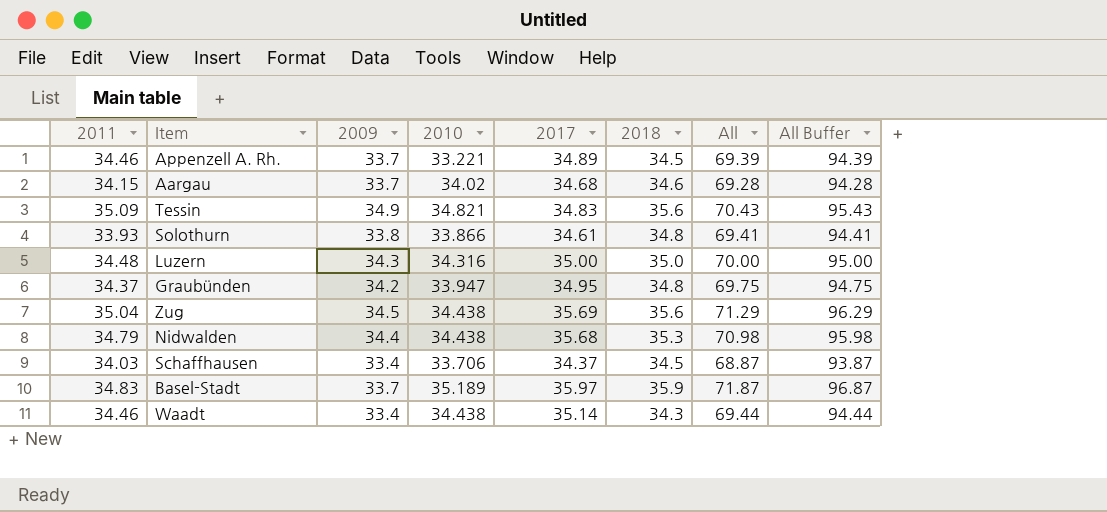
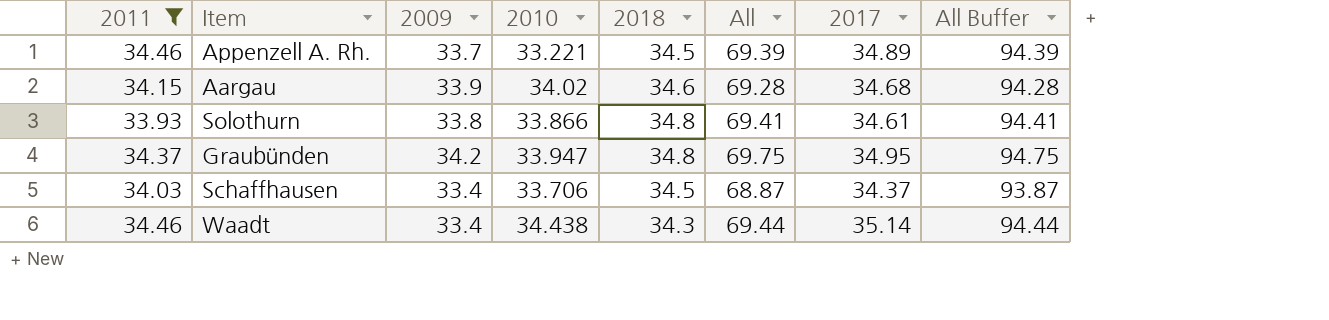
filter: none -> 2011 <= 34.46
column 2017 | position: 5 -> 7
Aargau | 2009: 33.7 -> 33.9

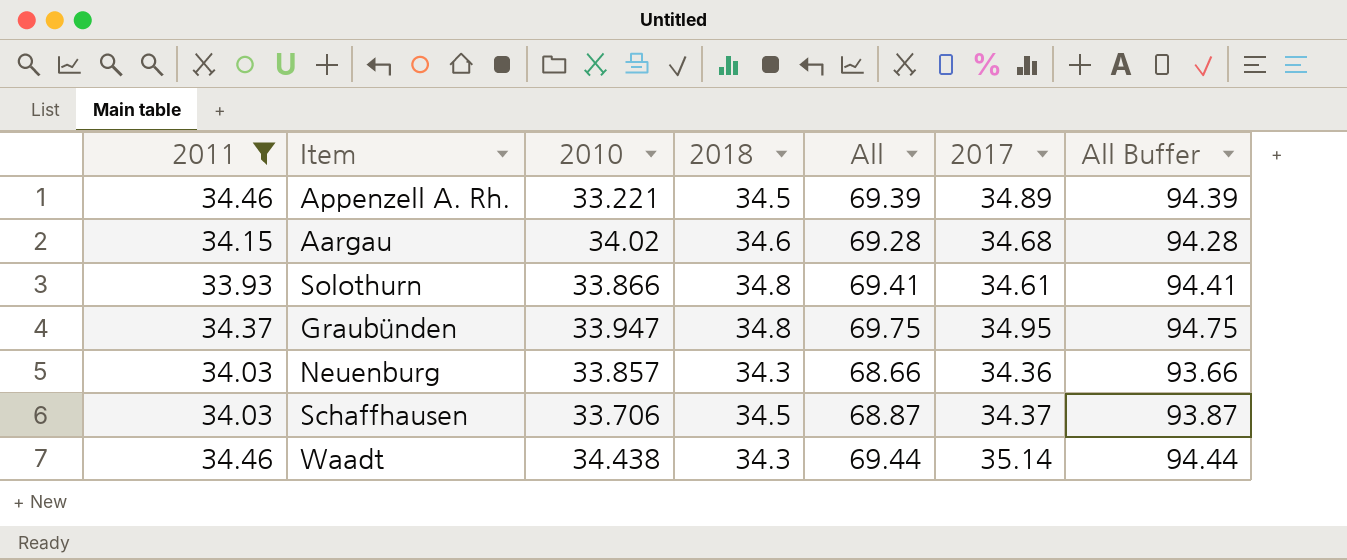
column 2009 | position: 3 -> none
row Neuenburg: none -> 34.03 | 33.857 | 34.3 | 68.66 | 34.36 | 93.66

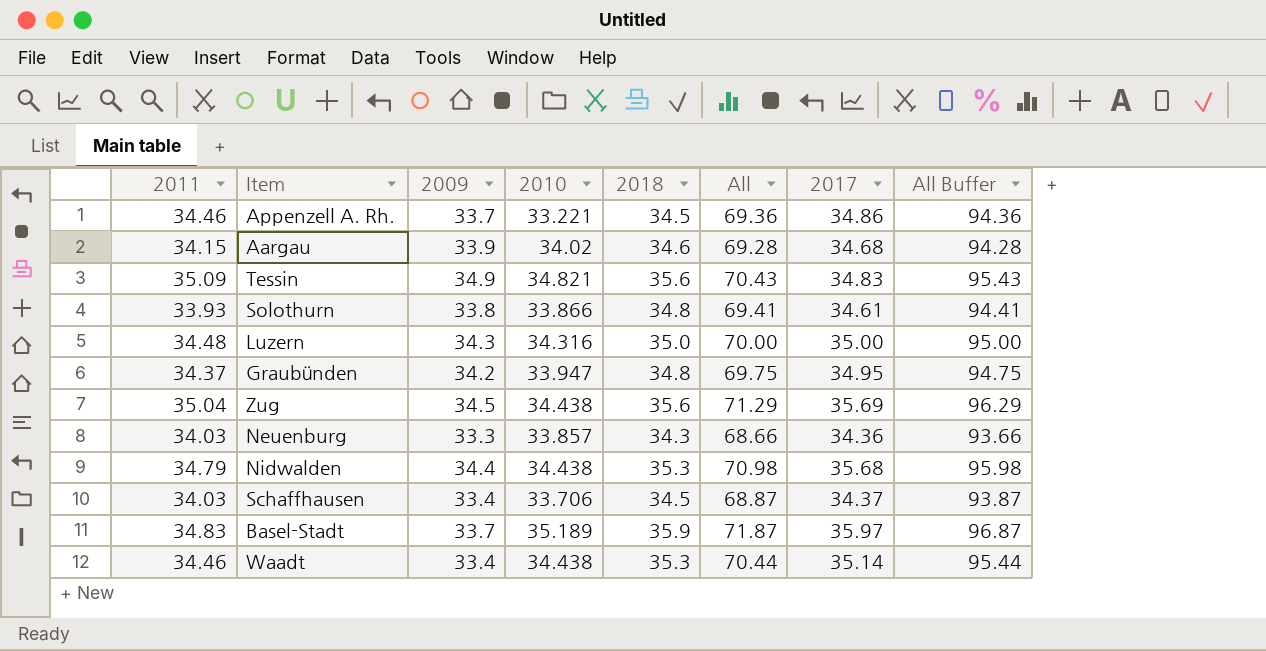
filter: 2011 <= 34.46 -> none
column 2009 | position: none -> 3
Appenzell A. Rh. | All: 69.39 -> 69.36
Appenzell A. Rh. | 2017: 34.89 -> 34.86
Appenzell A. Rh. | All Buffer: 94.39 -> 94.36
Waadt | 2018: 34.3 -> 35.3
Waadt | All: 69.44 -> 70.44
Waadt | All Buffer: 94.44 -> 95.44

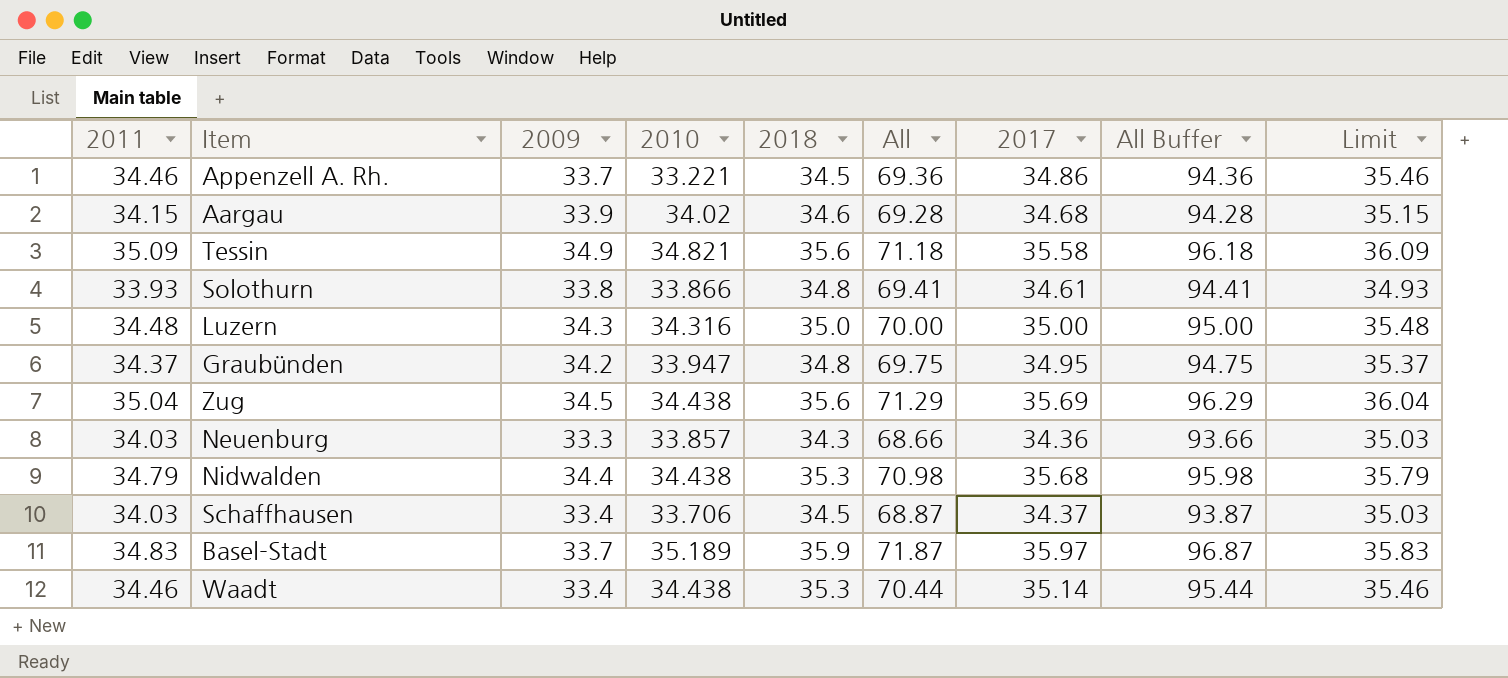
column Limit | formula: none -> [2011] + 1
Tessin | All: 70.43 -> 71.18
Tessin | 2017: 34.83 -> 35.58
Tessin | All Buffer: 95.43 -> 96.18

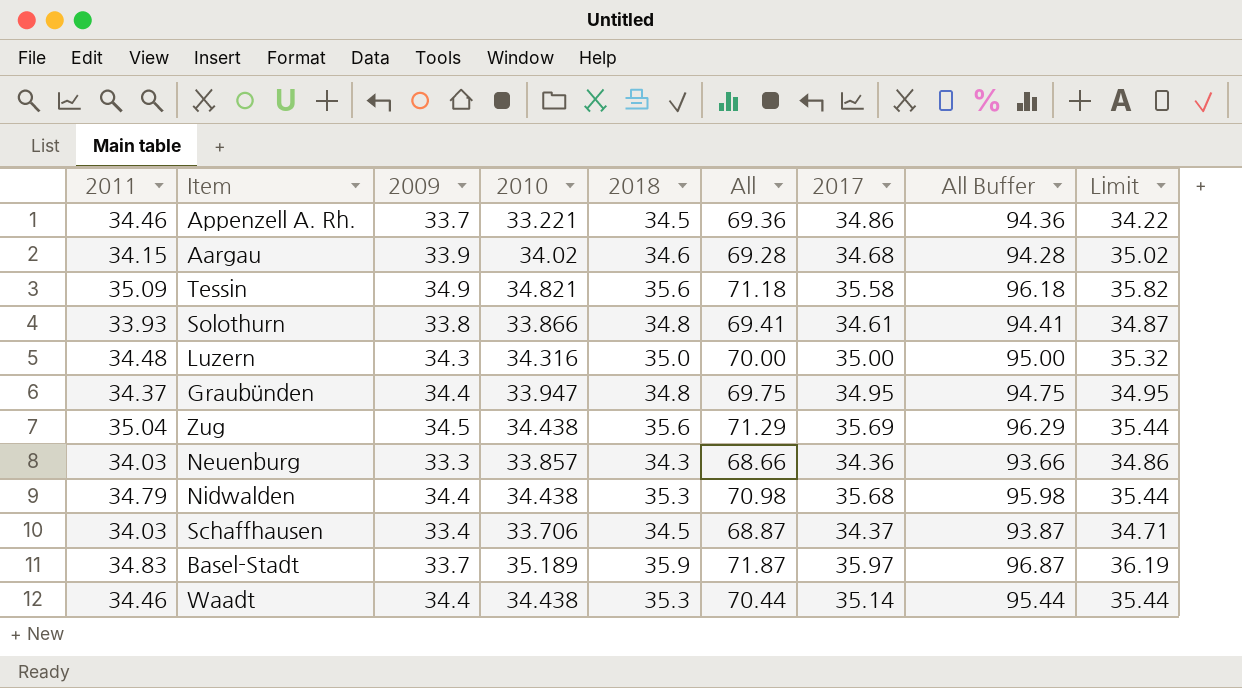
column Limit | formula: [2011] + 1 -> [2010] + 1
Graubünden | 2009: 34.2 -> 34.4
Waadt | 2009: 33.4 -> 34.4

